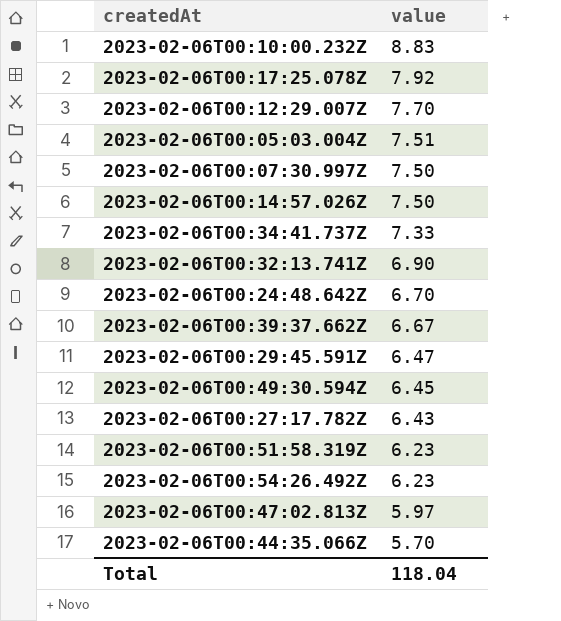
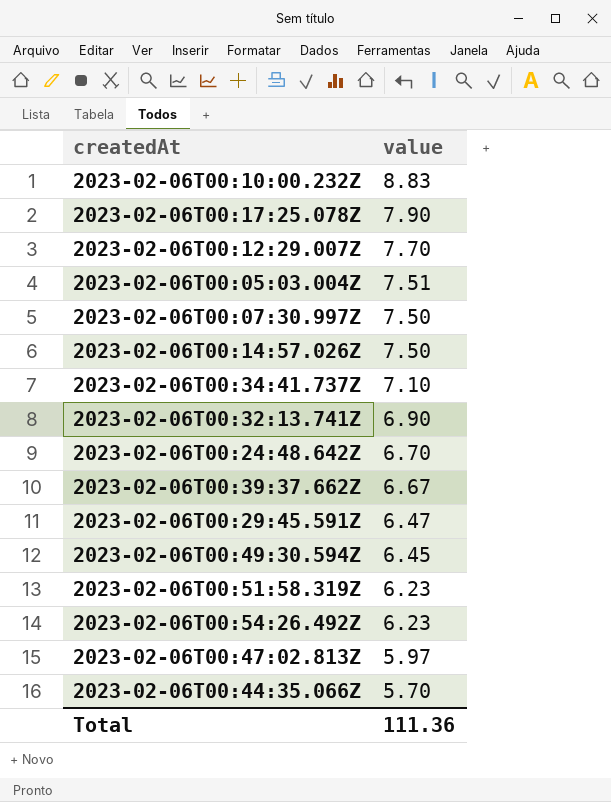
row 2023-02-06T00:27:17.782Z: 6.43 -> none
2023-02-06T00:17:25.078Z | value: 7.92 -> 7.90
2023-02-06T00:34:41.737Z | value: 7.33 -> 7.10
Total | value: 118.04 -> 111.36

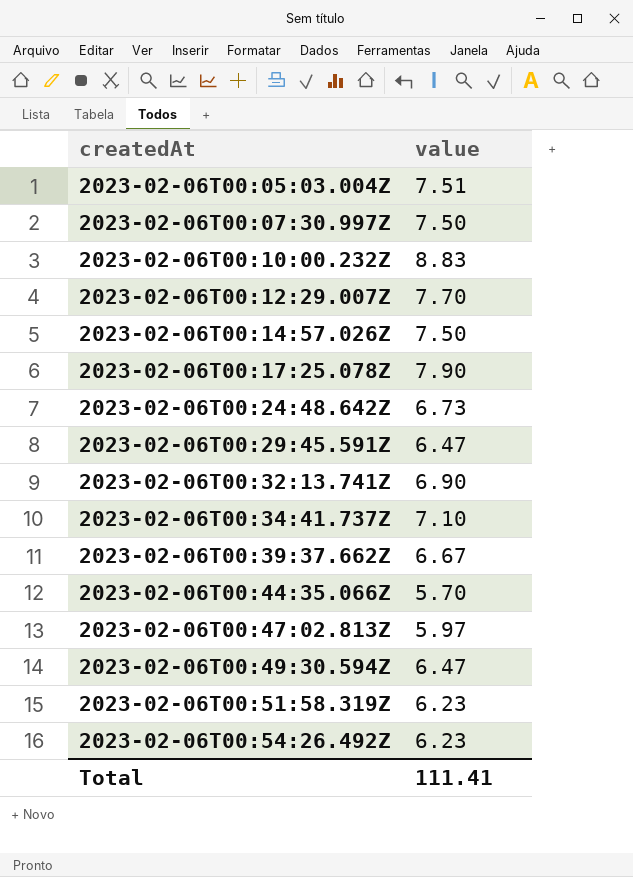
row order: value descending -> createdAt ascending
2023-02-06T00:24:48.642Z | value: 6.70 -> 6.73
2023-02-06T00:49:30.594Z | value: 6.45 -> 6.47
Total | value: 111.36 -> 111.41

